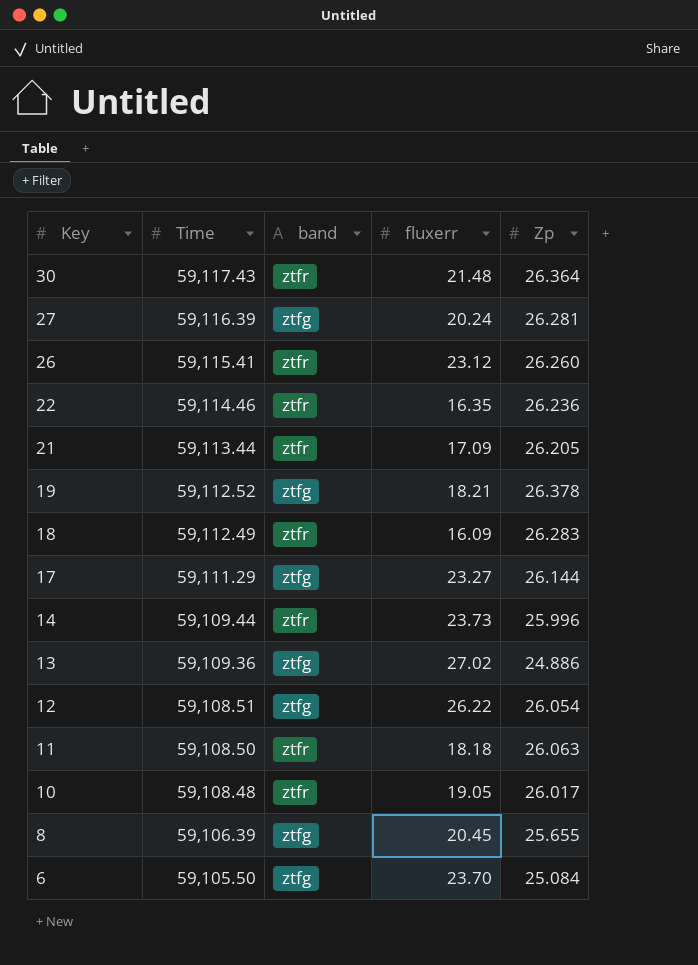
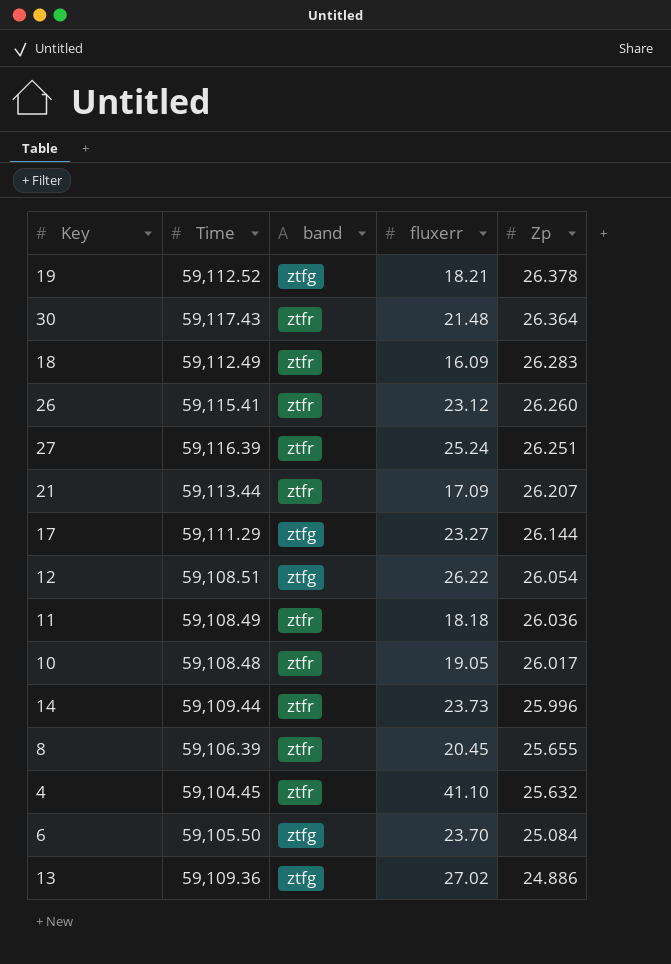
row order: Key descending -> Zp descending
row 22: 59,114.46 | ztfr | 16.35 | 26.236 -> none
27 | band: ztfg -> ztfr
27 | fluxerr: 20.24 -> 25.24
27 | Zp: 26.281 -> 26.251
21 | Zp: 26.205 -> 26.207
11 | Time: 59,108.50 -> 59,108.49
11 | Zp: 26.063 -> 26.036
8 | band: ztfg -> ztfr
row 4: none -> 59,104.45 | ztfr | 41.10 | 25.632

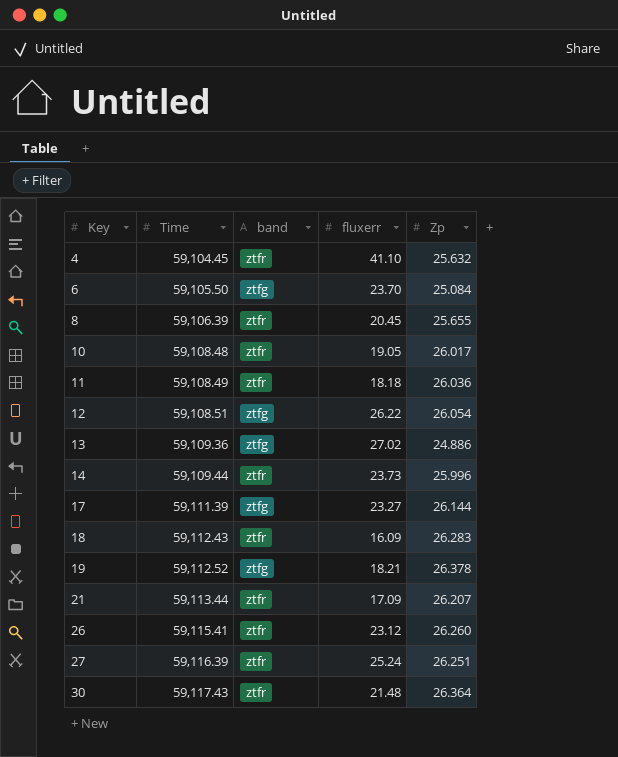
row order: Zp descending -> Key ascending
17 | Time: 59,111.29 -> 59,111.39
18 | Time: 59,112.49 -> 59,112.43

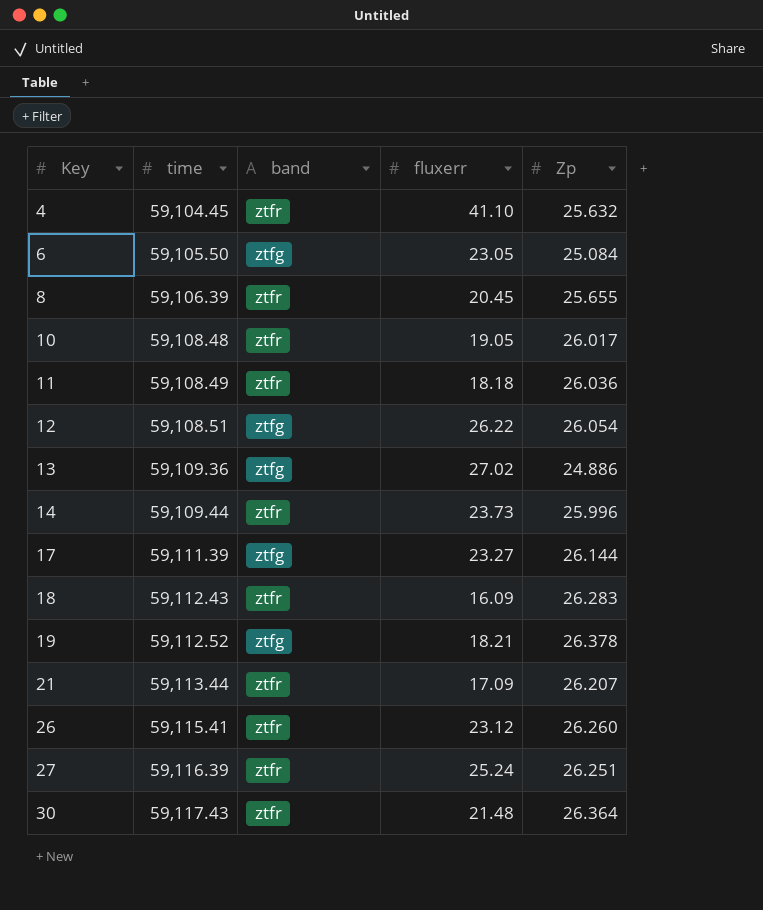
column name: Time -> time
6 | fluxerr: 23.70 -> 23.05

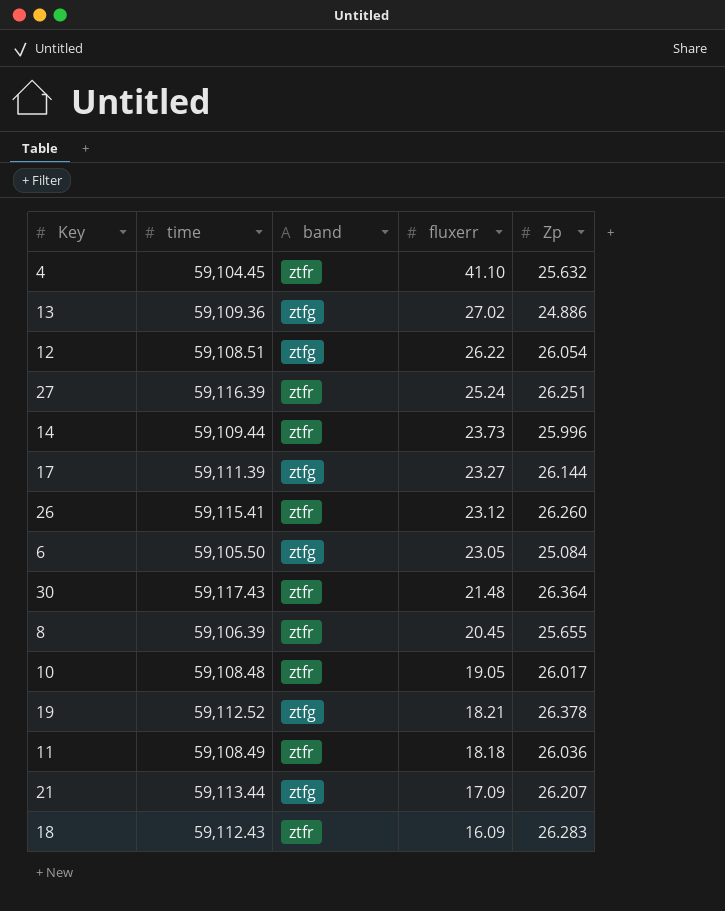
row order: Key ascending -> fluxerr descending
21 | band: ztfr -> ztfg

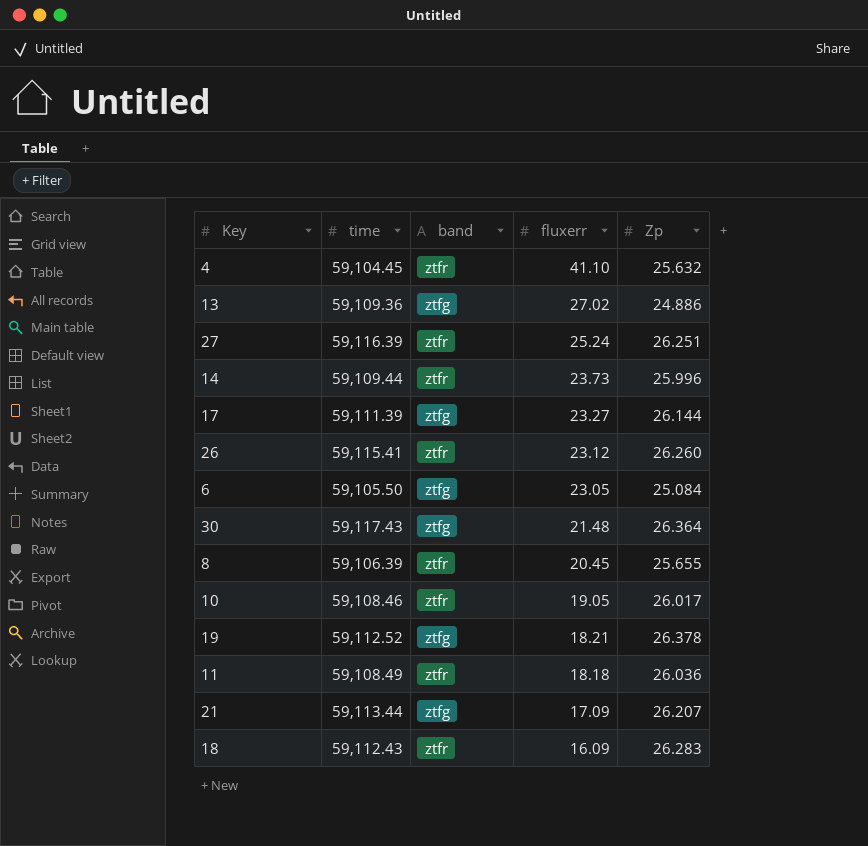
row 12: 59,108.51 | ztfg | 26.22 | 26.054 -> none
30 | band: ztfr -> ztfg
10 | time: 59,108.48 -> 59,108.46

